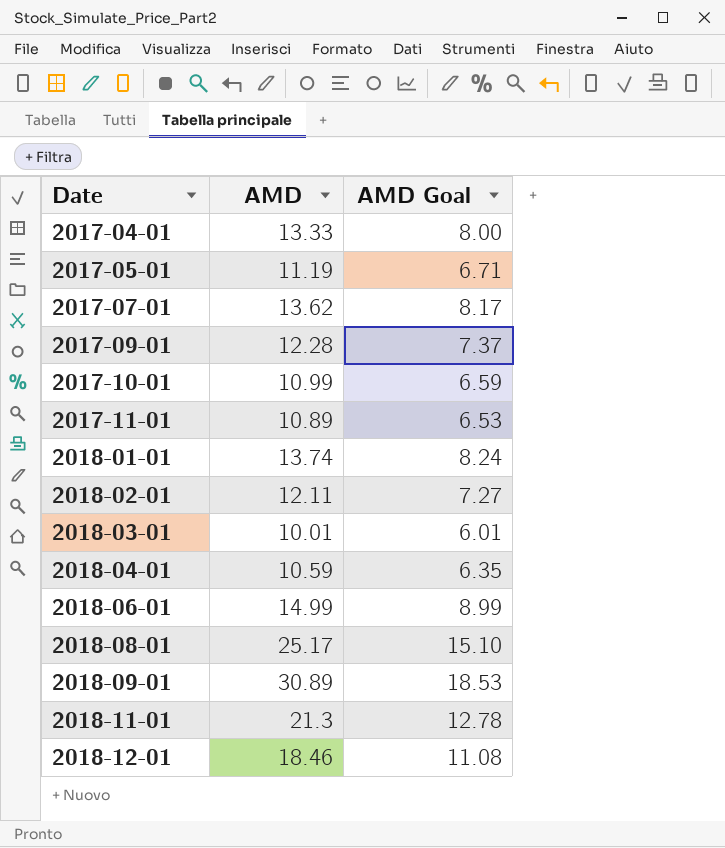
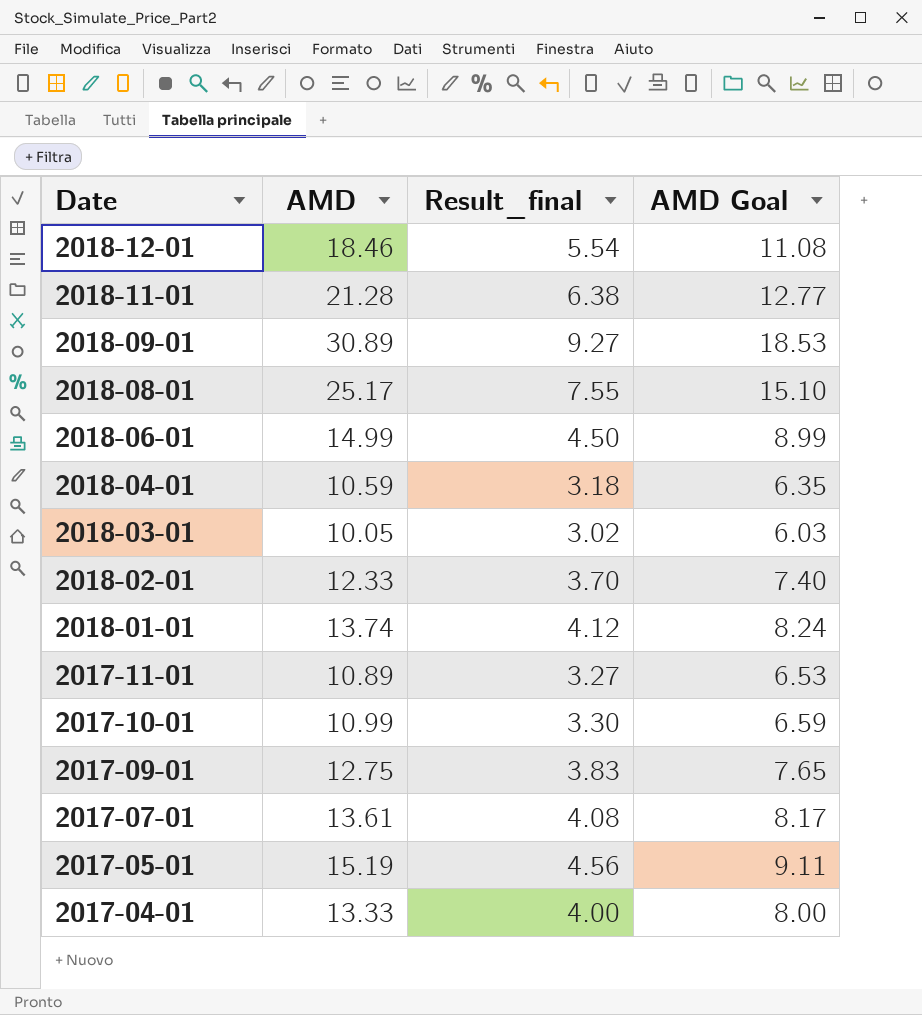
row order: Date ascending -> Date descending
column Result_final | formula: none -> [AMD] * 0.3
2018-11-01 | AMD: 21.3 -> 21.28
2018-11-01 | AMD Goal: 12.78 -> 12.77
2018-03-01 | AMD: 10.01 -> 10.05
2018-03-01 | AMD Goal: 6.01 -> 6.03
2018-02-01 | AMD: 12.11 -> 12.33
2018-02-01 | AMD Goal: 7.27 -> 7.40
2017-09-01 | AMD: 12.28 -> 12.75
2017-09-01 | AMD Goal: 7.37 -> 7.65
2017-07-01 | AMD: 13.62 -> 13.61
2017-05-01 | AMD: 11.19 -> 15.19
2017-05-01 | AMD Goal: 6.71 -> 9.11

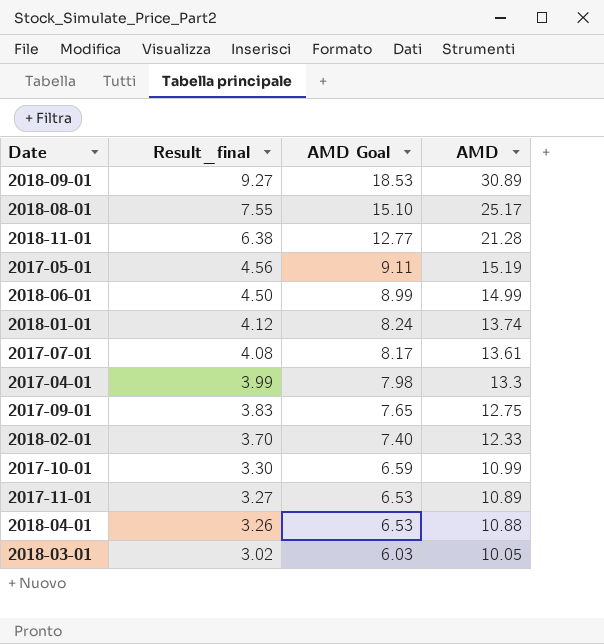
row order: Date descending -> Result_final descending
column AMD | position: 2 -> 4
row 2018-12-01: 18.46 | 5.54 | 11.08 -> none
2017-04-01 | Result_final: 4.00 -> 3.99
2017-04-01 | AMD Goal: 8.00 -> 7.98
2017-04-01 | AMD: 13.33 -> 13.3
2018-04-01 | Result_final: 3.18 -> 3.26
2018-04-01 | AMD Goal: 6.35 -> 6.53
2018-04-01 | AMD: 10.59 -> 10.88

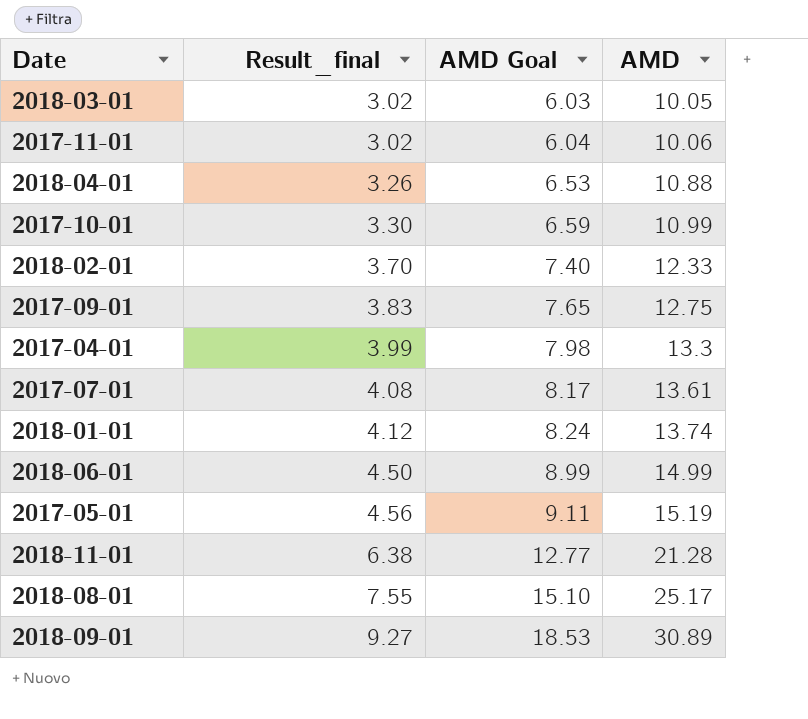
row order: Result_final descending -> Result_final ascending
2017-11-01 | Result_final: 3.27 -> 3.02
2017-11-01 | AMD Goal: 6.53 -> 6.04
2017-11-01 | AMD: 10.89 -> 10.06

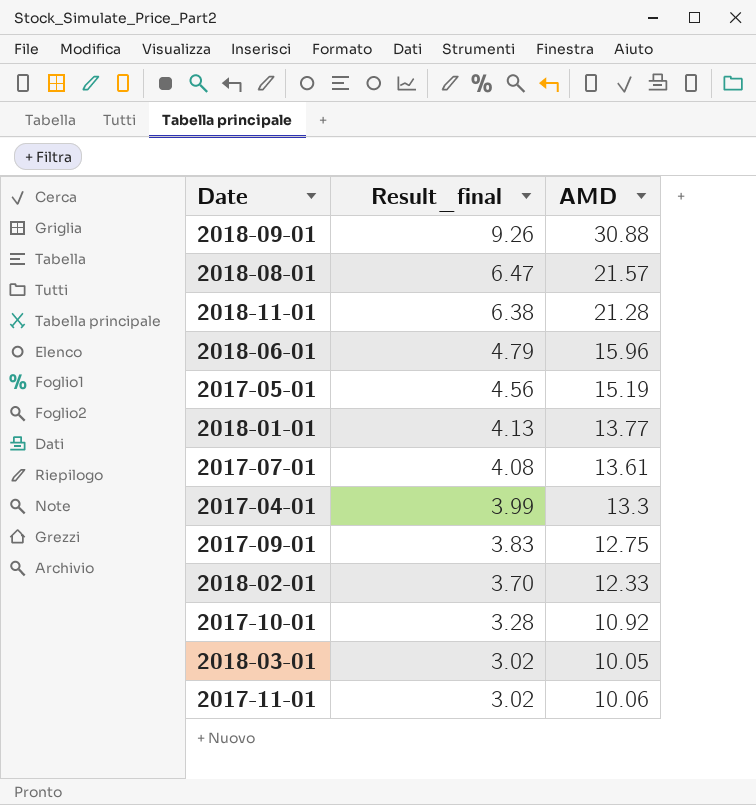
row order: Result_final ascending -> Result_final descending
column AMD Goal | formula: [AMD] * 0.6 -> none
row 2018-04-01: 3.26 | 6.53 | 10.88 -> none
2018-09-01 | Result_final: 9.27 -> 9.26
2018-09-01 | AMD: 30.89 -> 30.88
2018-08-01 | Result_final: 7.55 -> 6.47
2018-08-01 | AMD: 25.17 -> 21.57
2018-06-01 | Result_final: 4.50 -> 4.79
2018-06-01 | AMD: 14.99 -> 15.96
2018-01-01 | Result_final: 4.12 -> 4.13
2018-01-01 | AMD: 13.74 -> 13.77
2017-10-01 | Result_final: 3.30 -> 3.28
2017-10-01 | AMD: 10.99 -> 10.92

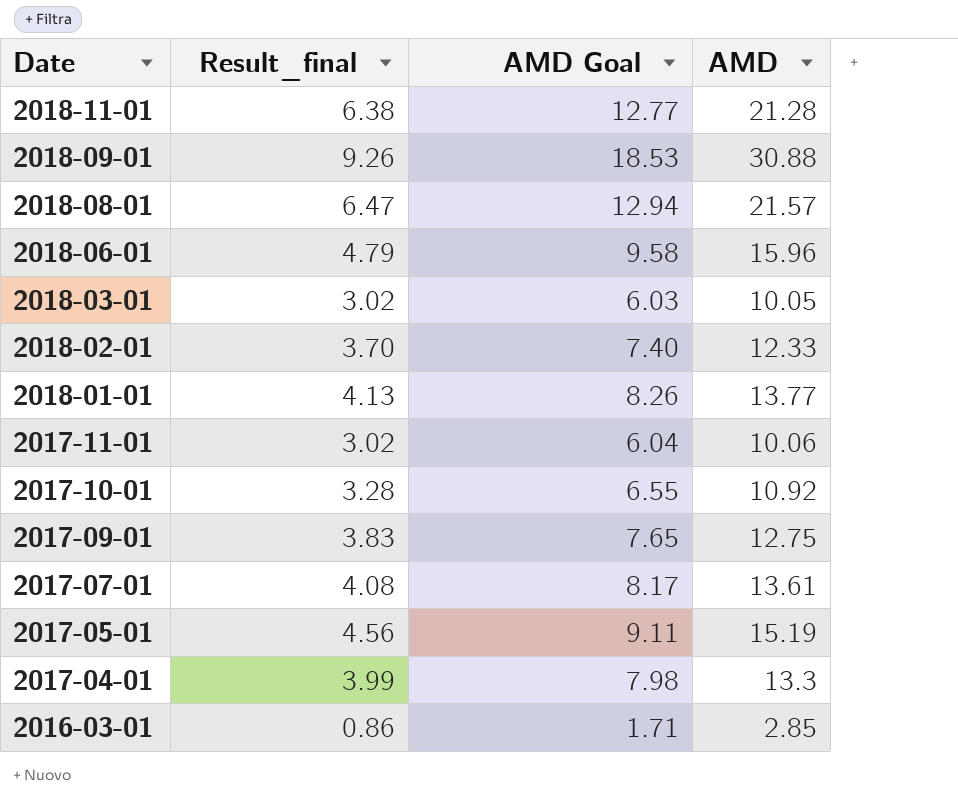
row order: Result_final descending -> Date descending
column AMD Goal | formula: none -> [AMD] * 0.6
row 2016-03-01: none -> 0.86 | 1.71 | 2.85

